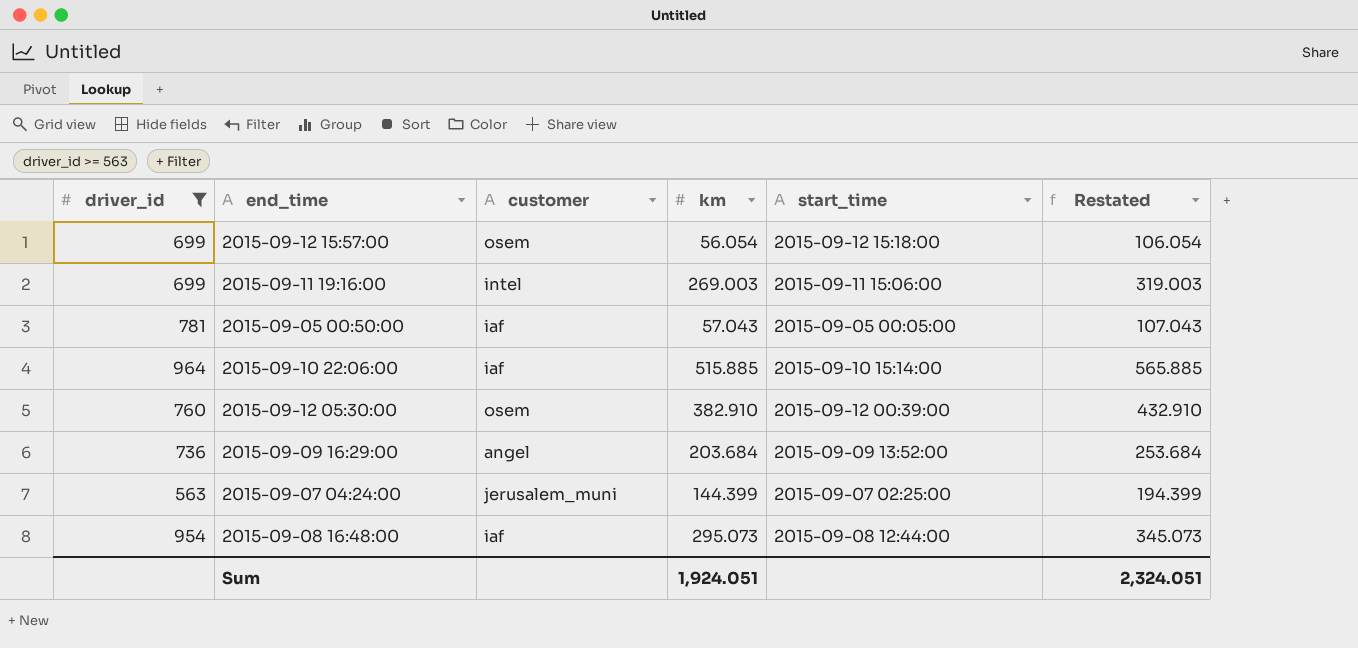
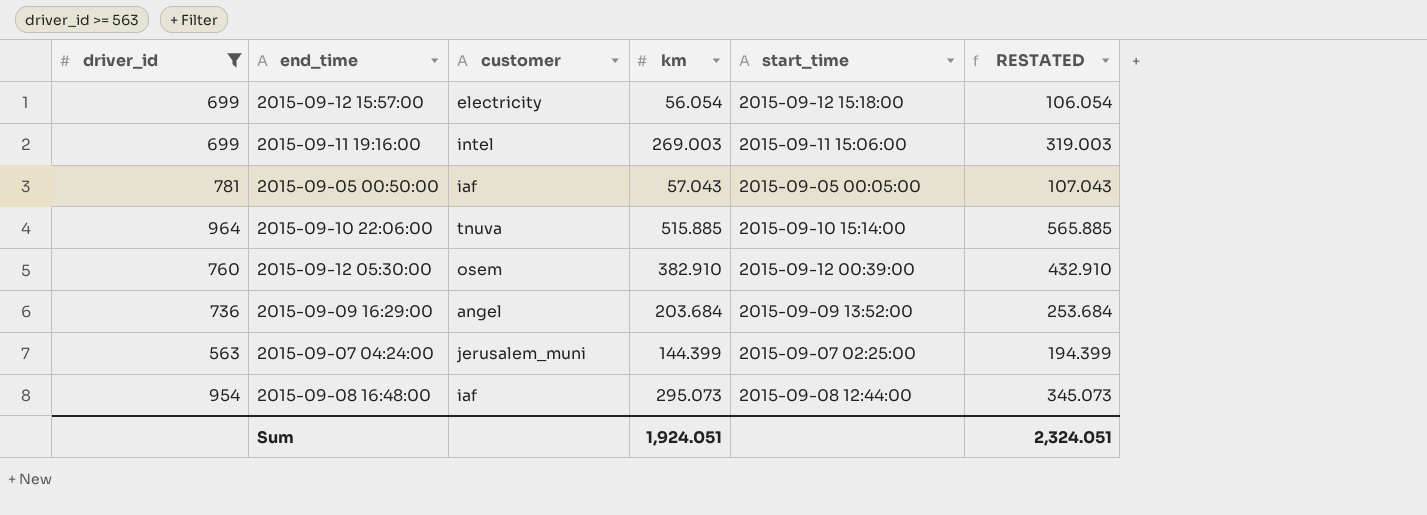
column name: Restated -> RESTATED
2015-09-12 15:57:00 | customer: osem -> electricity
2015-09-10 22:06:00 | customer: iaf -> tnuva

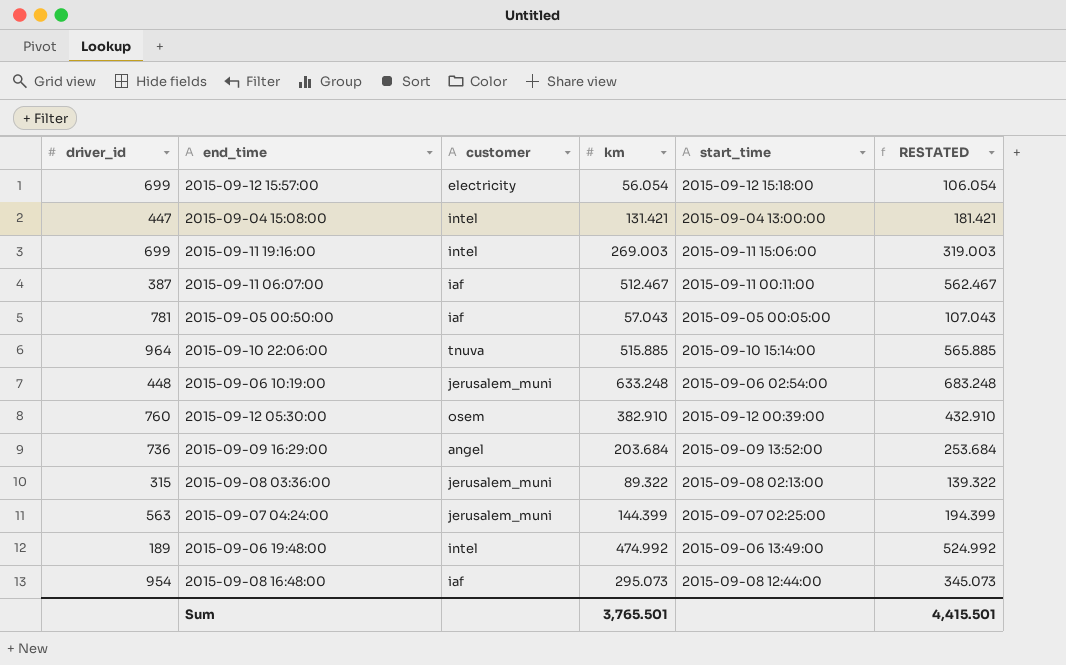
filter: driver_id >= 563 -> none
Sum | km: 1,924.051 -> 3,765.501
Sum | RESTATED: 2,324.051 -> 4,415.501

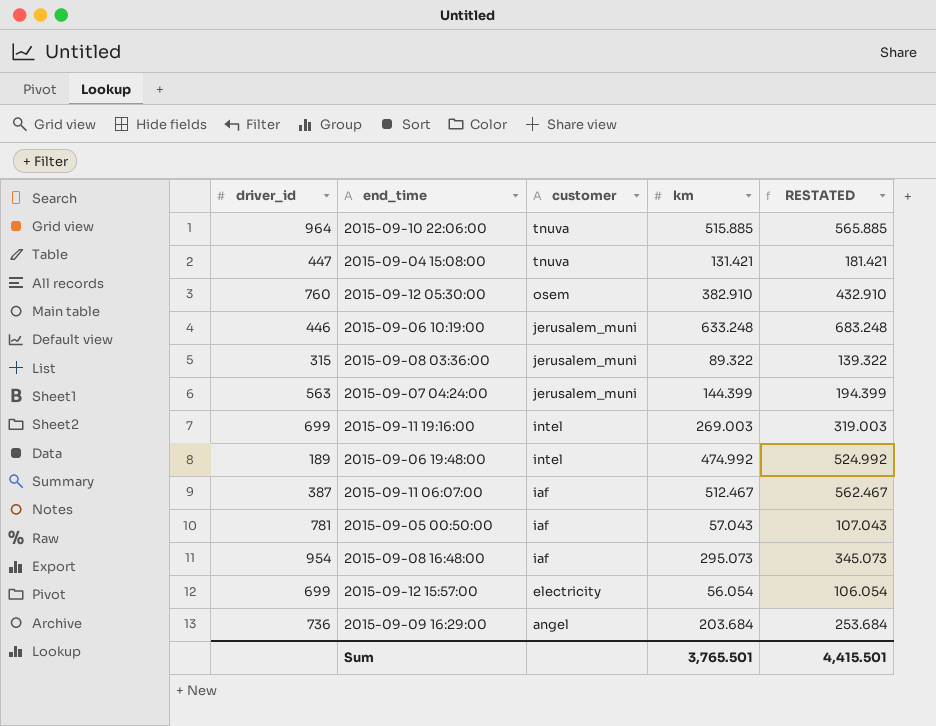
row order: none -> customer descending
column start_time | position: 5 -> none
2015-09-04 15:08:00 | customer: intel -> tnuva
2015-09-06 10:19:00 | driver_id: 448 -> 446

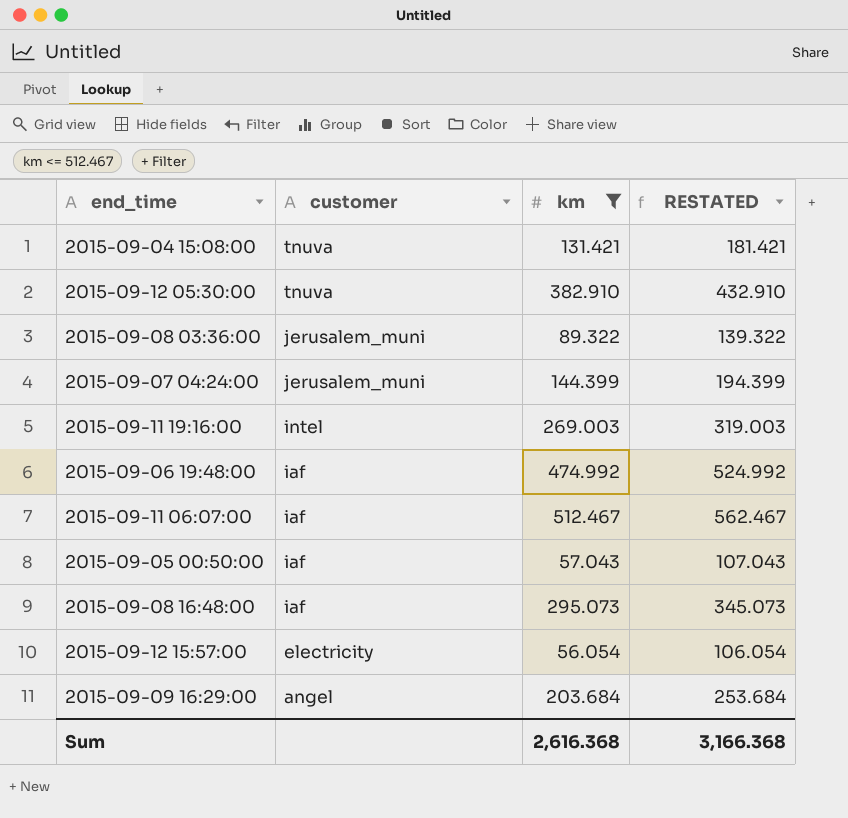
filter: none -> km <= 512.467
column driver_id | position: 1 -> none
2015-09-12 05:30:00 | customer: osem -> tnuva
2015-09-06 19:48:00 | customer: intel -> iaf
Sum | km: 3,765.501 -> 2,616.368
Sum | RESTATED: 4,415.501 -> 3,166.368

